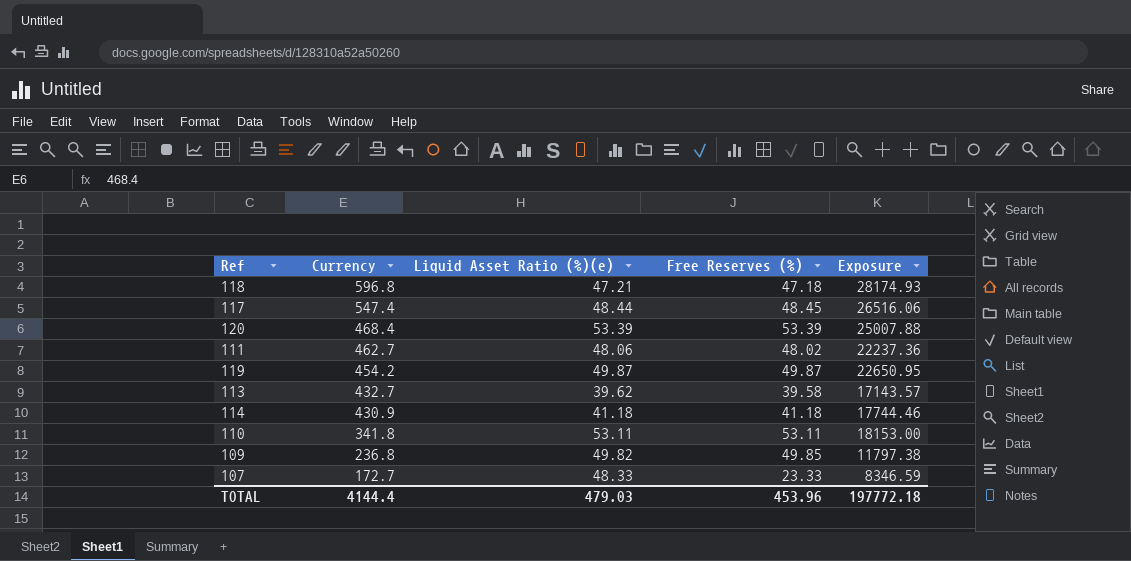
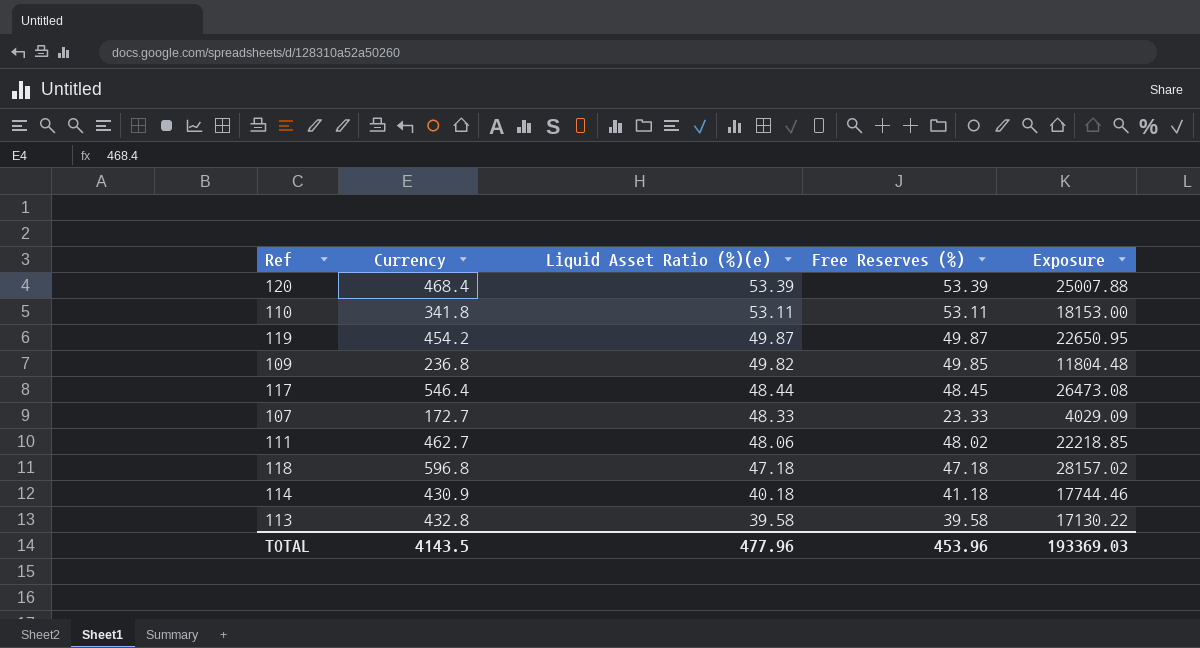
row order: Currency descending -> Liquid Asset Ratio (%)(e) descending
column Exposure | formula: [Currency] * [Liquid Asset Ratio (%)(e)] -> [Currency] * [Free Reserves (%)]
117 | Currency: 547.4 -> 546.4
118 | Liquid Asset Ratio (%)(e): 47.21 -> 47.18
114 | Liquid Asset Ratio (%)(e): 41.18 -> 40.18
113 | Currency: 432.7 -> 432.8
113 | Liquid Asset Ratio (%)(e): 39.62 -> 39.58
TOTAL | Currency: 4144.4 -> 4143.5
TOTAL | Liquid Asset Ratio (%)(e): 479.03 -> 477.96
TOTAL | Exposure: 197772.18 -> 193369.03

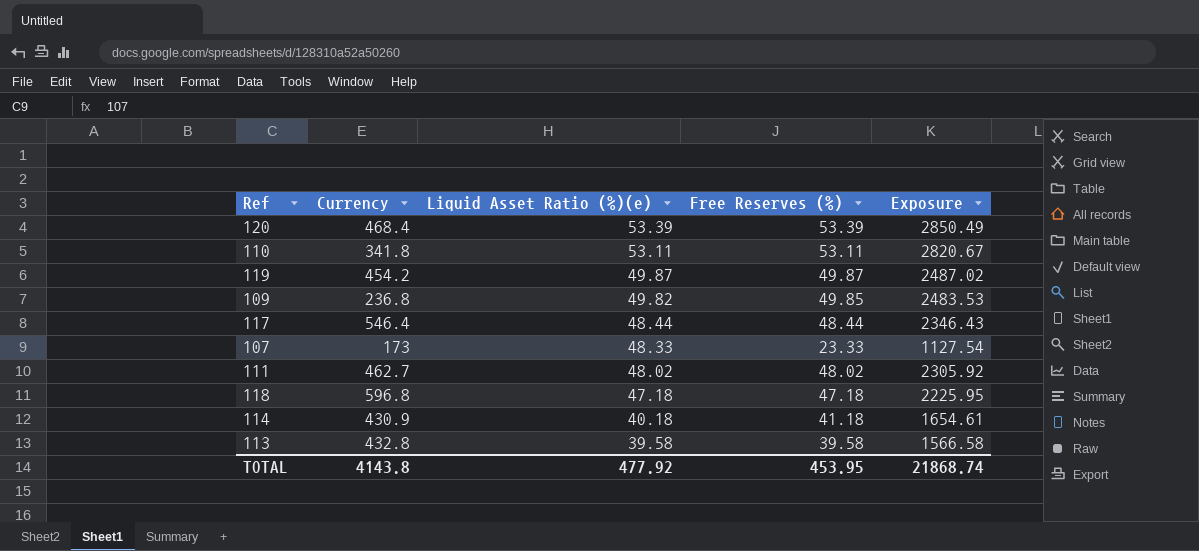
column Exposure | formula: [Currency] * [Free Reserves (%)] -> [Liquid Asset Ratio (%)(e)] * [Free Reserves (%)]
117 | Free Reserves (%): 48.45 -> 48.44
107 | Currency: 172.7 -> 173
111 | Liquid Asset Ratio (%)(e): 48.06 -> 48.02
TOTAL | Currency: 4143.5 -> 4143.8
TOTAL | Liquid Asset Ratio (%)(e): 477.96 -> 477.92
TOTAL | Free Reserves (%): 453.96 -> 453.95
TOTAL | Exposure: 193369.03 -> 21868.74

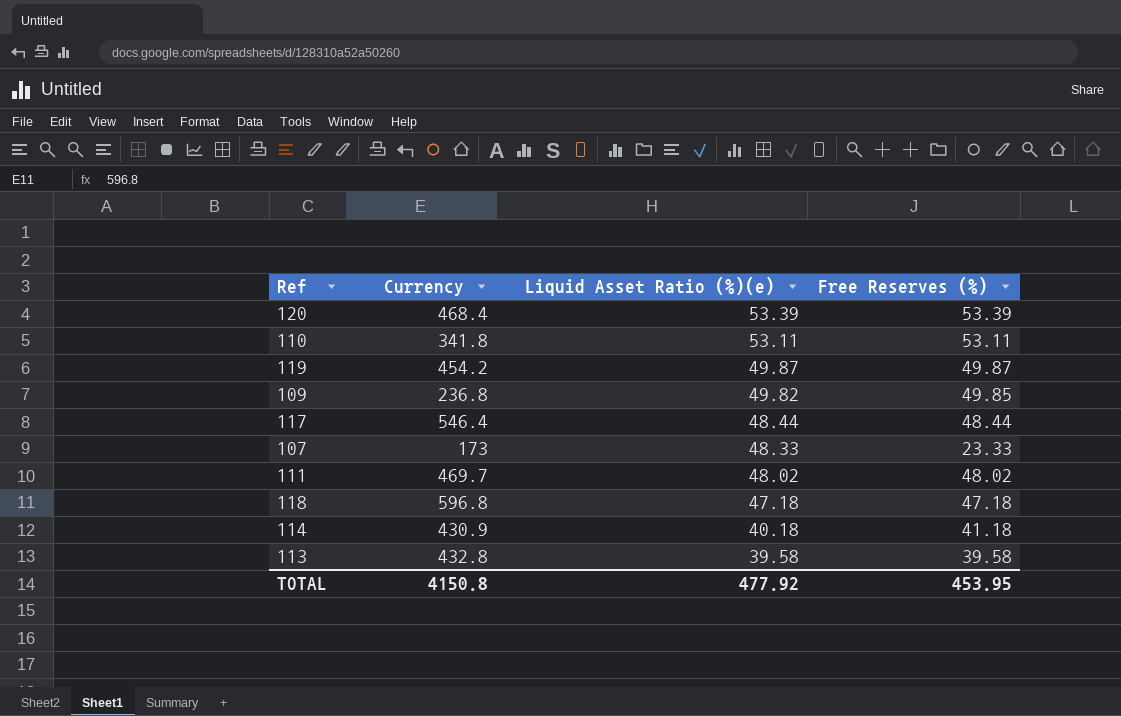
column Exposure | formula: [Liquid Asset Ratio (%)(e)] * [Free Reserves (%)] -> none
111 | Currency: 462.7 -> 469.7
TOTAL | Currency: 4143.8 -> 4150.8

